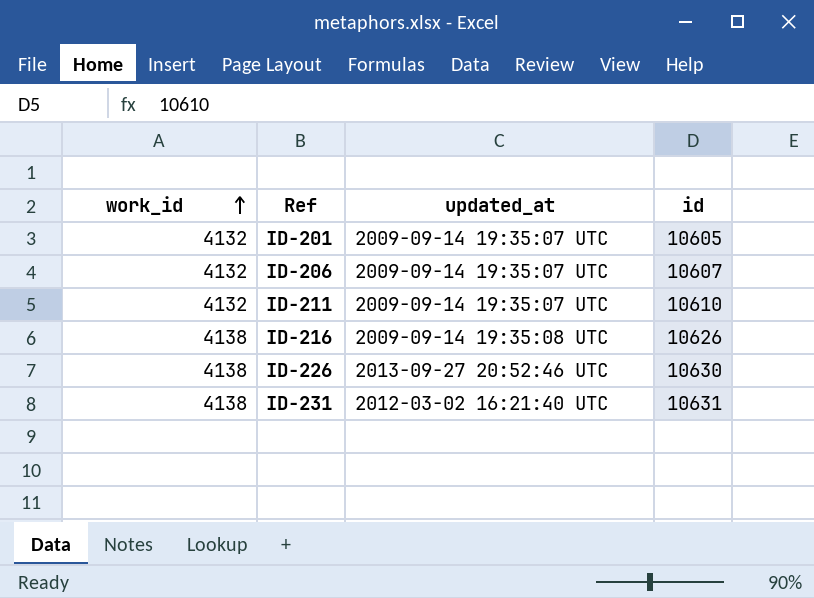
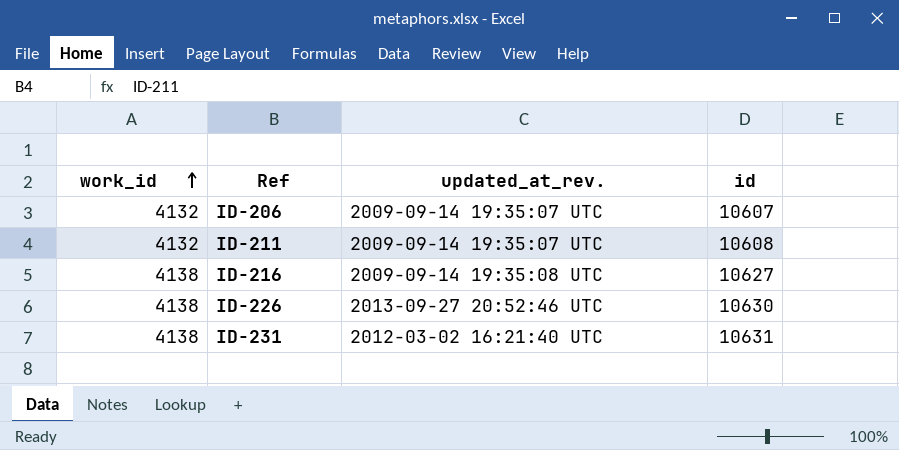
column name: updated_at -> updated_at_rev.
row ID-201: 4132 | 2009-09-14 19:35:07 UTC | 10605 -> none
ID-211 | id: 10610 -> 10608
ID-216 | id: 10626 -> 10627

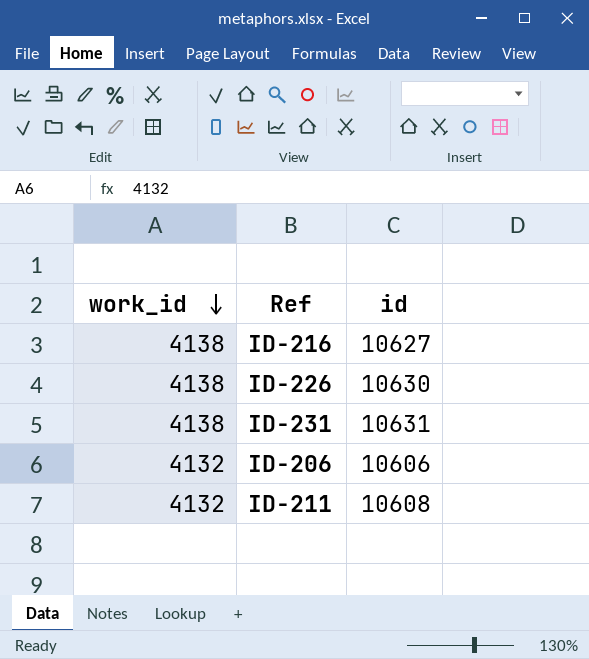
row order: work_id ascending -> work_id descending
column updated_at_rev. | position: 3 -> none
ID-206 | id: 10607 -> 10606

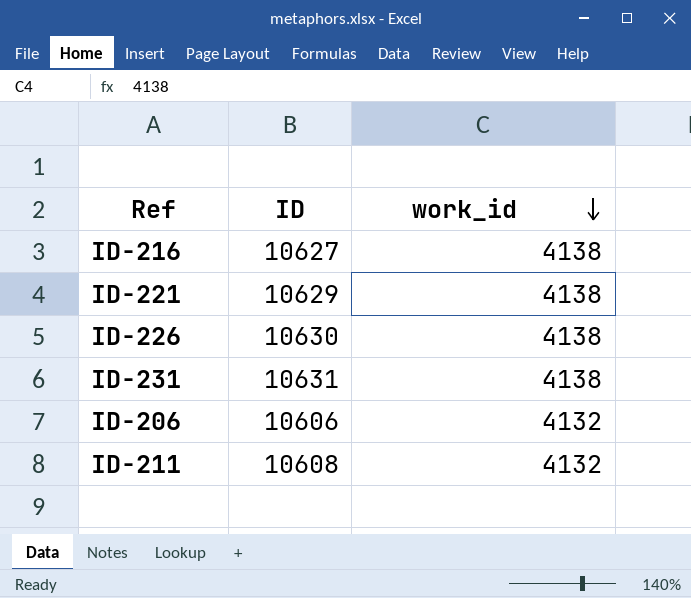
column name: id -> ID
column work_id | position: 1 -> 3
row ID-221: none -> 10629 | 4138

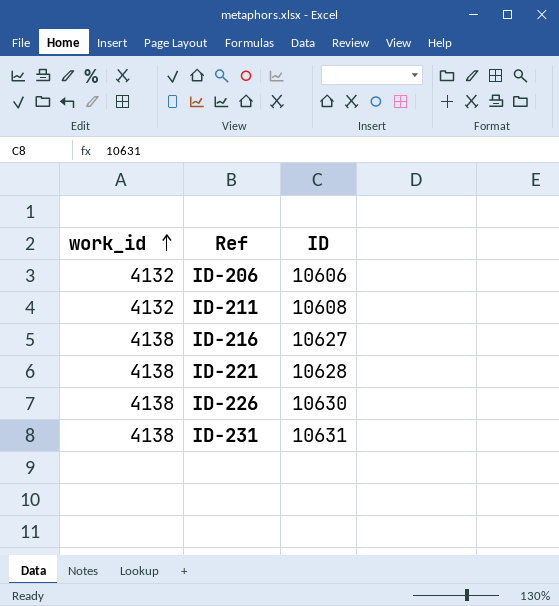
row order: work_id descending -> work_id ascending
column work_id | position: 3 -> 1
ID-221 | ID: 10629 -> 10628

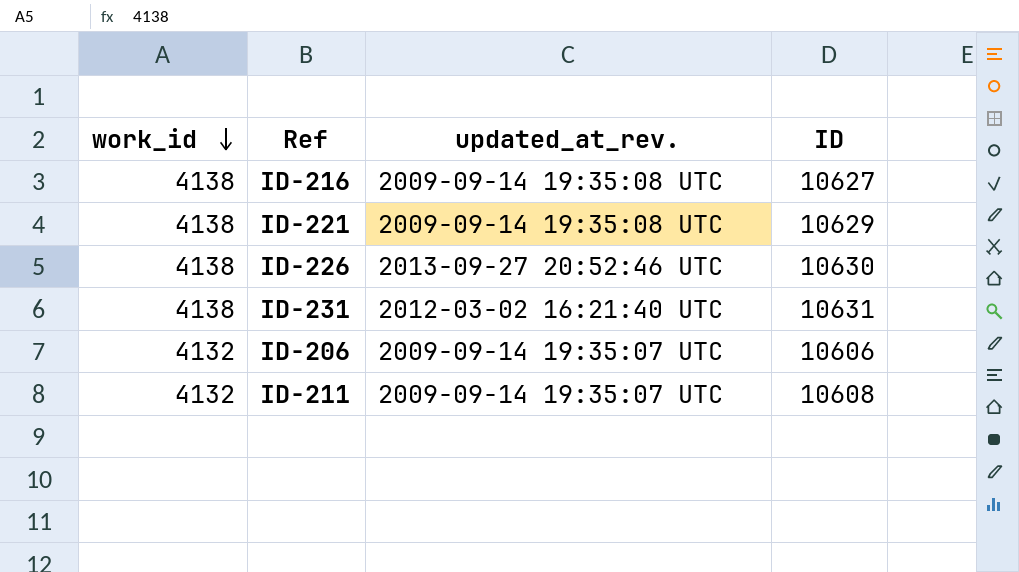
row order: work_id ascending -> work_id descending
column updated_at_rev. | position: none -> 3
ID-221 | ID: 10628 -> 10629

